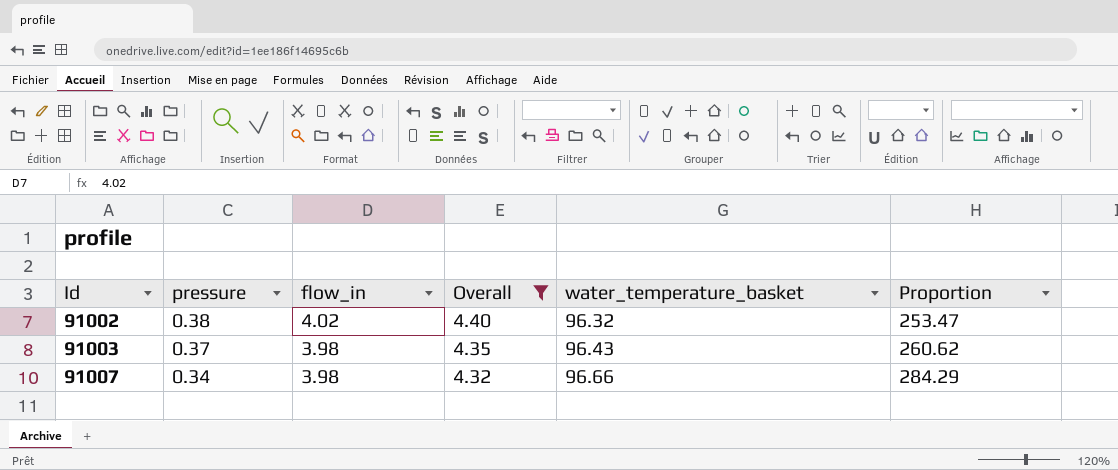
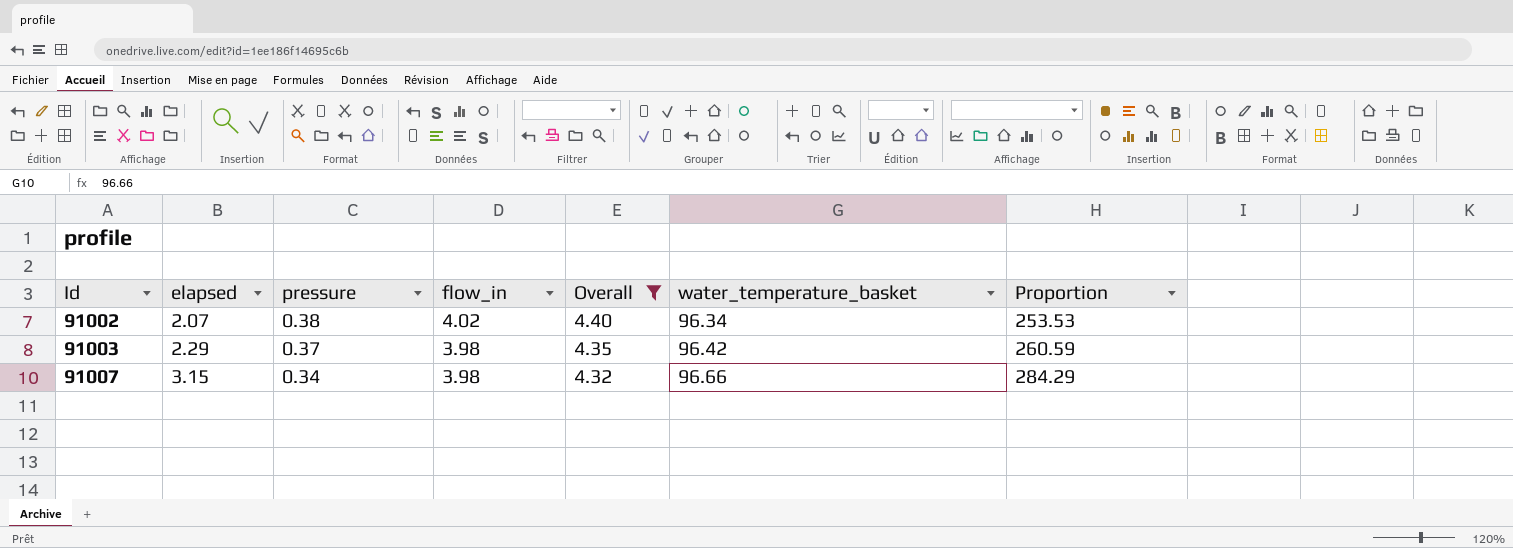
column elapsed | position: none -> 2
91002 | water_temperature_basket: 96.32 -> 96.34
91002 | Proportion: 253.47 -> 253.53
91003 | water_temperature_basket: 96.43 -> 96.42
91003 | Proportion: 260.62 -> 260.59

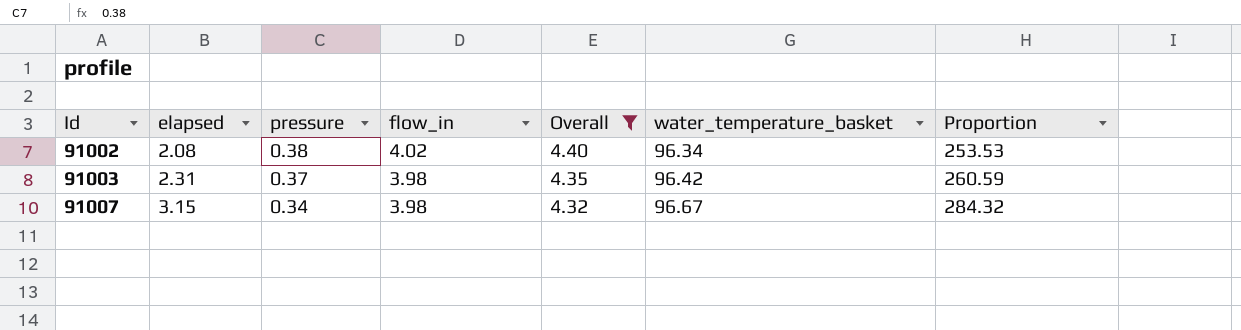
91002 | elapsed: 2.07 -> 2.08
91003 | elapsed: 2.29 -> 2.31
91007 | water_temperature_basket: 96.66 -> 96.67
91007 | Proportion: 284.29 -> 284.32

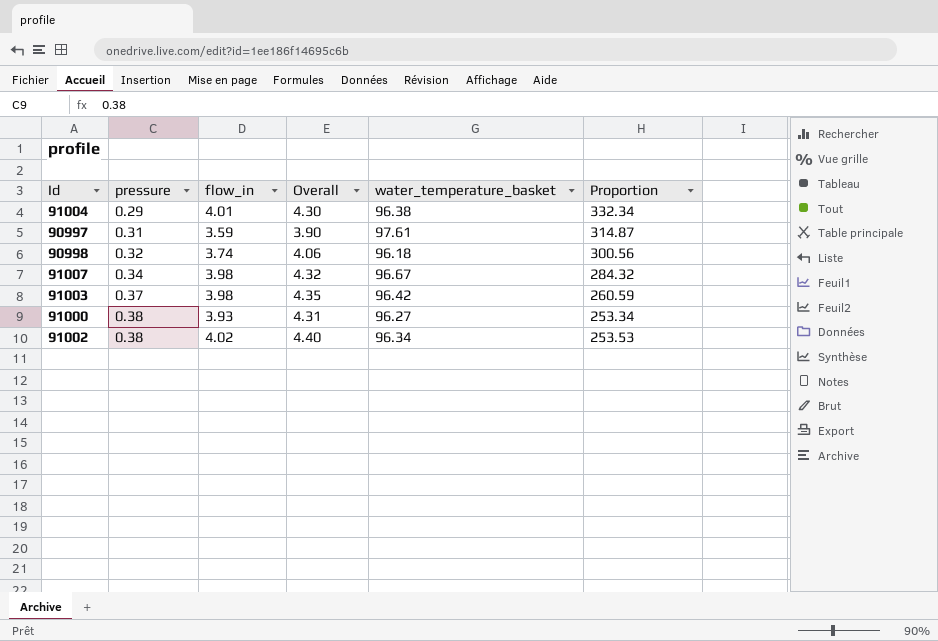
filter: Overall >= 4.32 -> none
row order: Id ascending -> pressure ascending
column elapsed | position: 2 -> none

